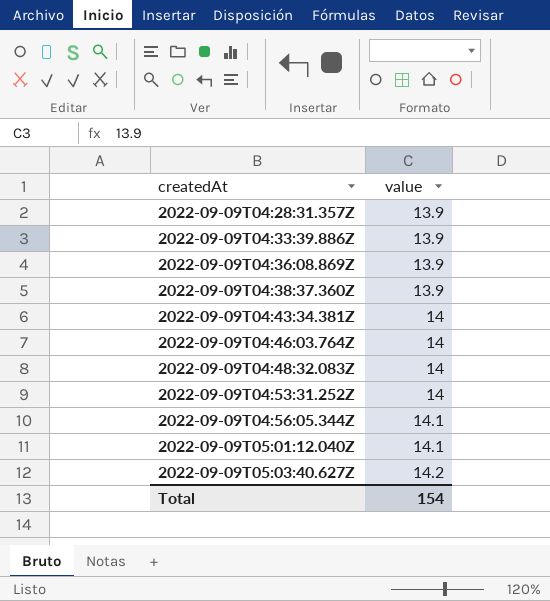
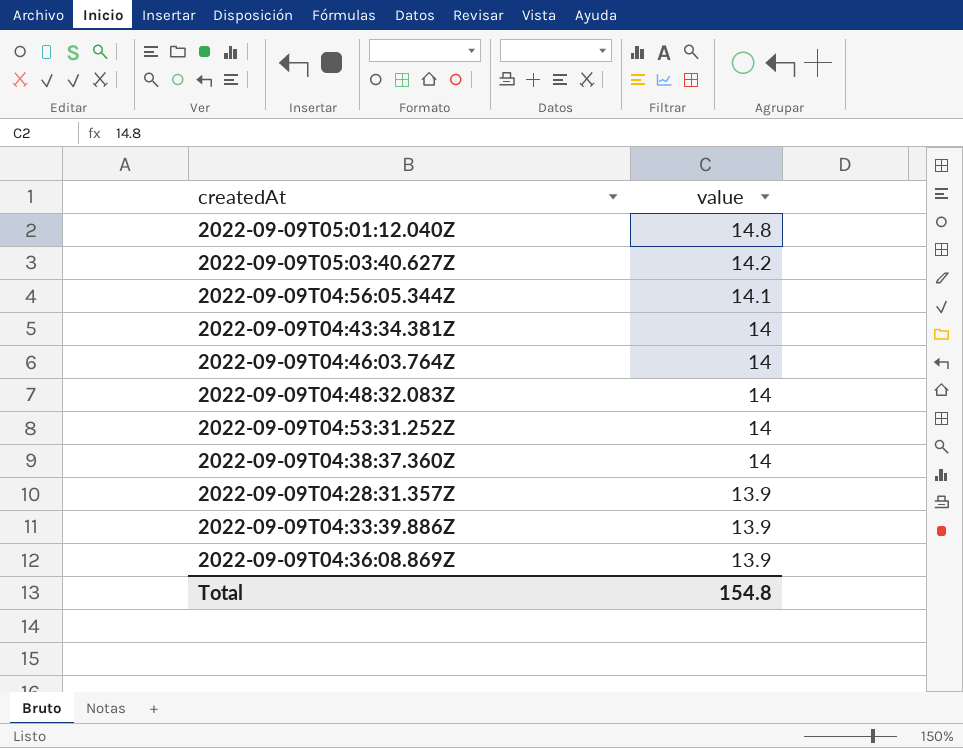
row order: createdAt ascending -> value descending
2022-09-09T05:01:12.040Z | value: 14.1 -> 14.8
2022-09-09T04:38:37.360Z | value: 13.9 -> 14
Total | value: 154 -> 154.8

